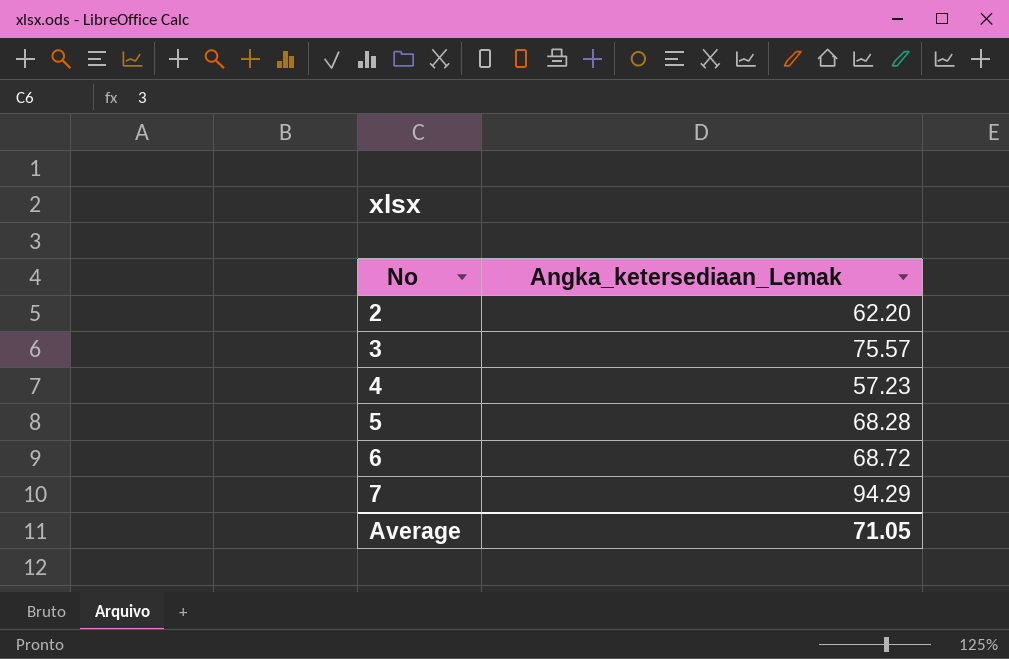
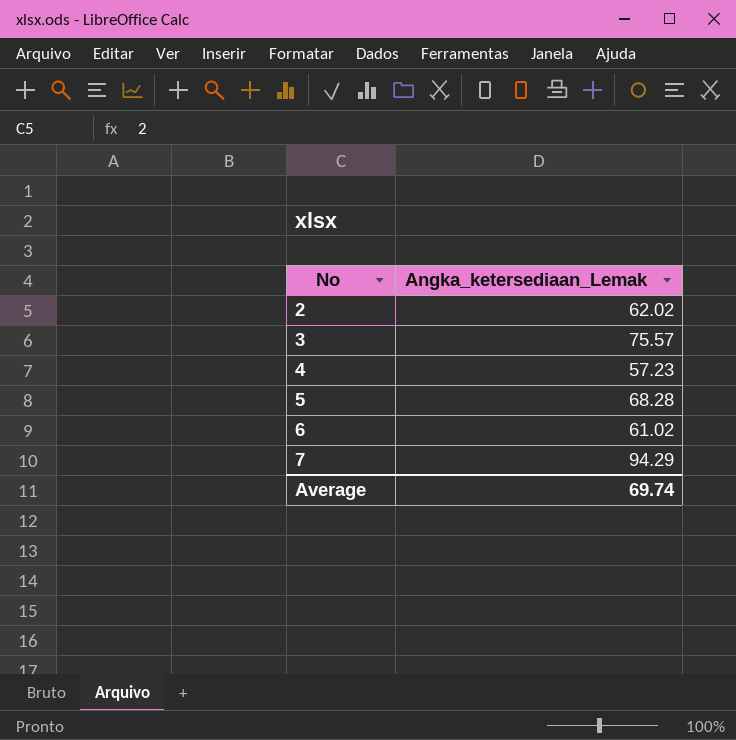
2 | Angka_ketersediaan_Lemak: 62.20 -> 62.02
6 | Angka_ketersediaan_Lemak: 68.72 -> 61.02
Average | Angka_ketersediaan_Lemak: 71.05 -> 69.74

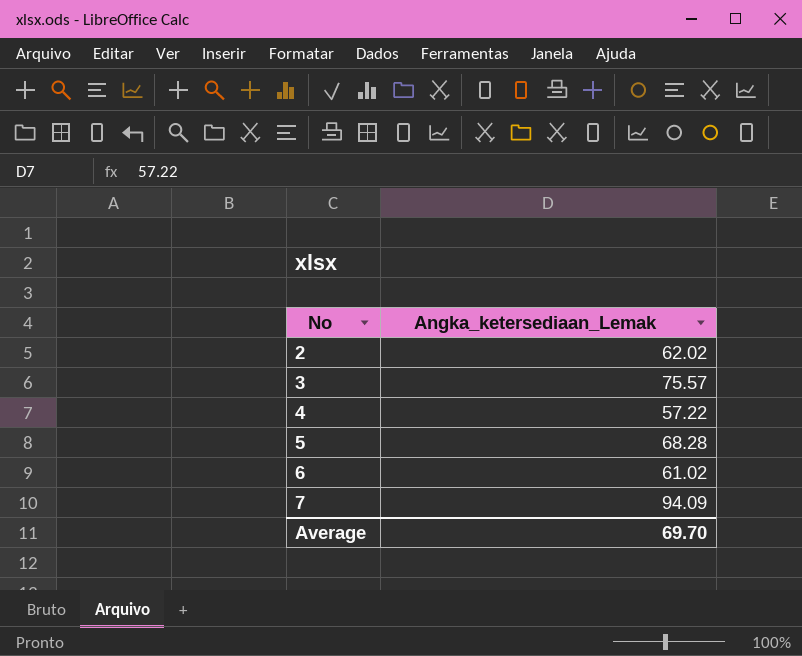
4 | Angka_ketersediaan_Lemak: 57.23 -> 57.22
7 | Angka_ketersediaan_Lemak: 94.29 -> 94.09
Average | Angka_ketersediaan_Lemak: 69.74 -> 69.70

